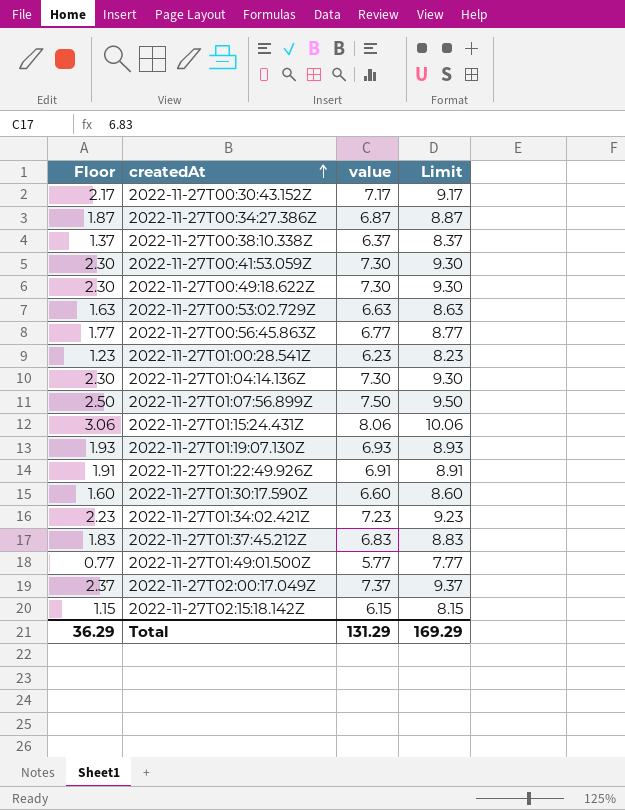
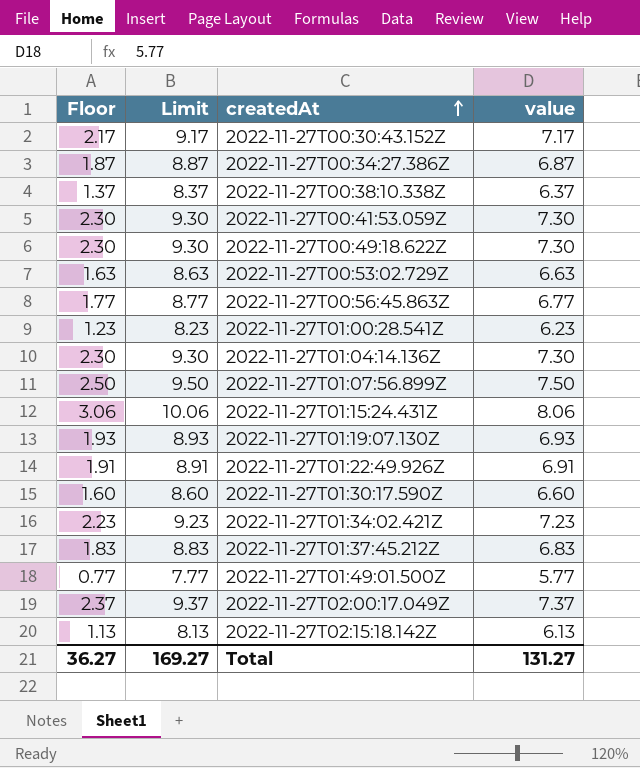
column Limit | position: 4 -> 2
2022-11-27T02:15:18.142Z | Floor: 1.15 -> 1.13
2022-11-27T02:15:18.142Z | Limit: 8.15 -> 8.13
2022-11-27T02:15:18.142Z | value: 6.15 -> 6.13
Total | Floor: 36.29 -> 36.27
Total | Limit: 169.29 -> 169.27
Total | value: 131.29 -> 131.27

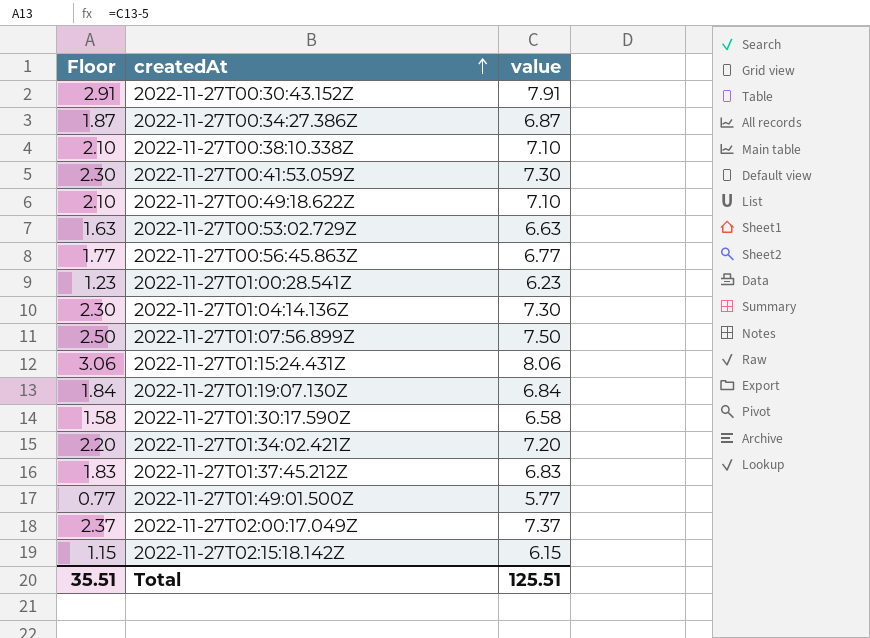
column Limit | formula: [value] + 2 -> none
row 2022-11-27T01:22:49.926Z: 1.91 | 8.91 | 6.91 -> none
2022-11-27T00:30:43.152Z | Floor: 2.17 -> 2.91
2022-11-27T00:30:43.152Z | value: 7.17 -> 7.91
2022-11-27T00:38:10.338Z | Floor: 1.37 -> 2.10
2022-11-27T00:38:10.338Z | value: 6.37 -> 7.10
2022-11-27T00:49:18.622Z | Floor: 2.30 -> 2.10
2022-11-27T00:49:18.622Z | value: 7.30 -> 7.10
2022-11-27T01:19:07.130Z | Floor: 1.93 -> 1.84
2022-11-27T01:19:07.130Z | value: 6.93 -> 6.84
2022-11-27T01:30:17.590Z | Floor: 1.60 -> 1.58
2022-11-27T01:30:17.590Z | value: 6.60 -> 6.58
2022-11-27T01:34:02.421Z | Floor: 2.23 -> 2.20
2022-11-27T01:34:02.421Z | value: 7.23 -> 7.20
2022-11-27T02:15:18.142Z | Floor: 1.13 -> 1.15
2022-11-27T02:15:18.142Z | value: 6.13 -> 6.15
Total | Floor: 36.27 -> 35.51
Total | value: 131.27 -> 125.51

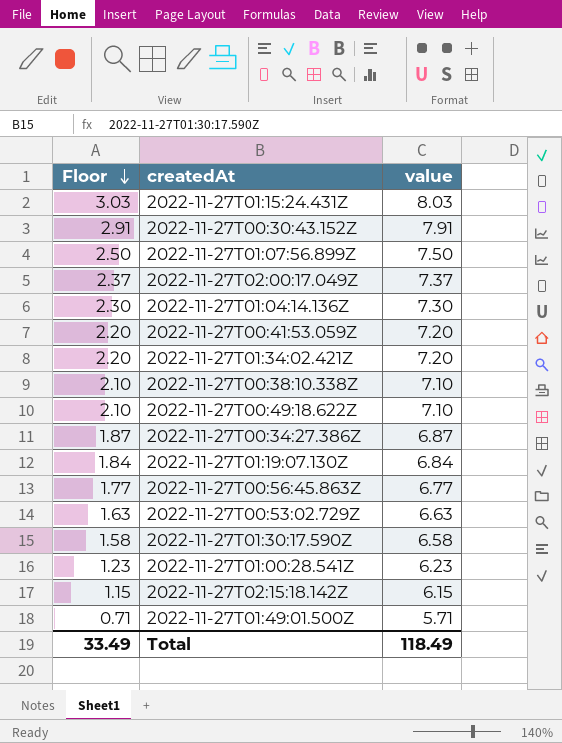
row order: createdAt ascending -> Floor descending
row 2022-11-27T01:37:45.212Z: 1.83 | 6.83 -> none
2022-11-27T01:15:24.431Z | Floor: 3.06 -> 3.03
2022-11-27T01:15:24.431Z | value: 8.06 -> 8.03
2022-11-27T00:41:53.059Z | Floor: 2.30 -> 2.20
2022-11-27T00:41:53.059Z | value: 7.30 -> 7.20
2022-11-27T01:49:01.500Z | Floor: 0.77 -> 0.71
2022-11-27T01:49:01.500Z | value: 5.77 -> 5.71
Total | Floor: 35.51 -> 33.49
Total | value: 125.51 -> 118.49

